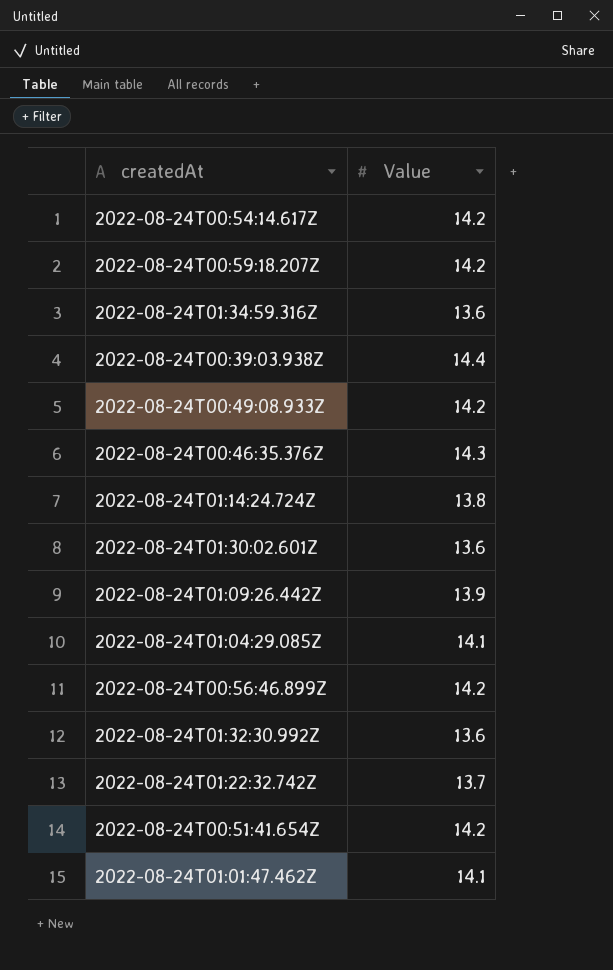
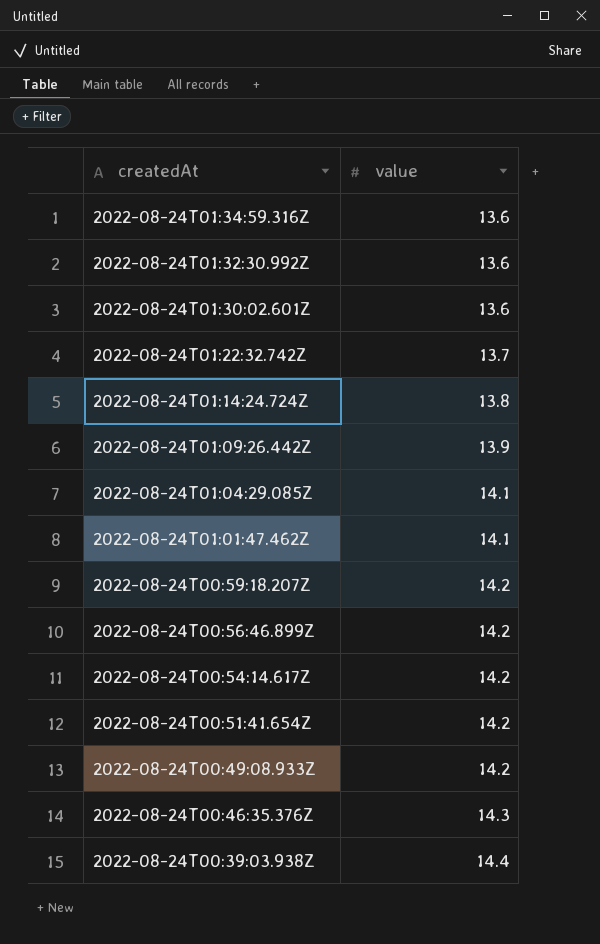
row order: none -> createdAt descending
column name: Value -> value

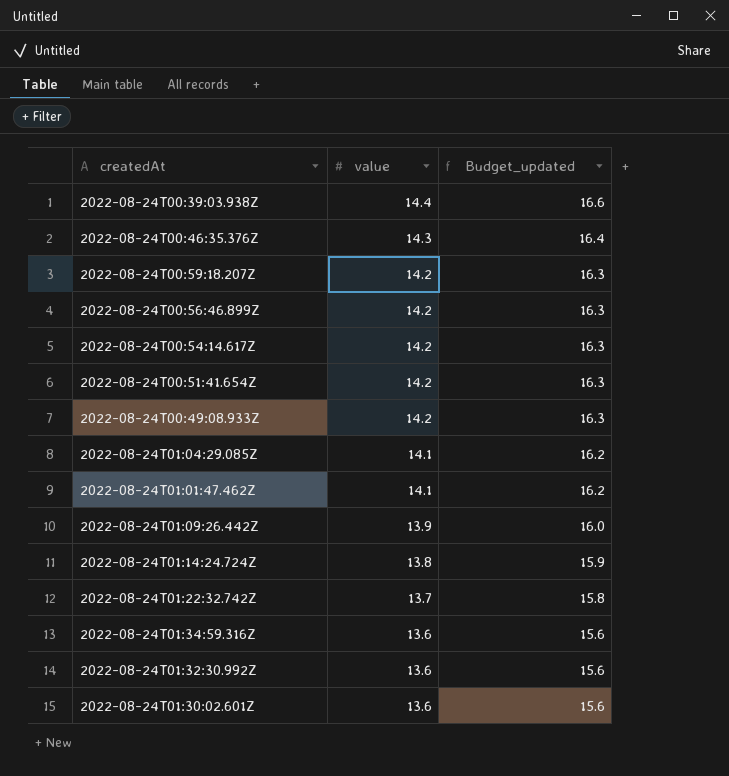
row order: createdAt descending -> value descending
column Budget_updated | formula: none -> [value] * 1.15

